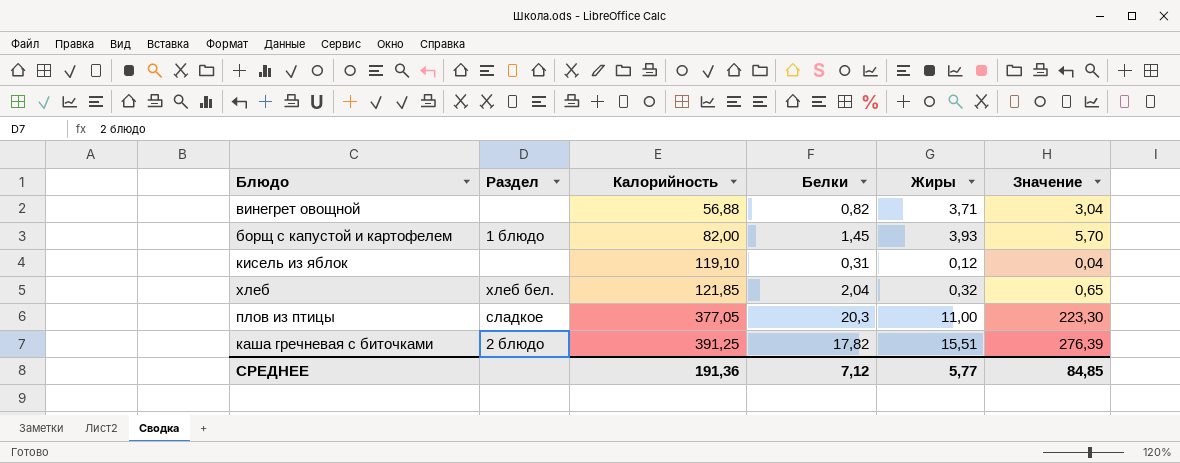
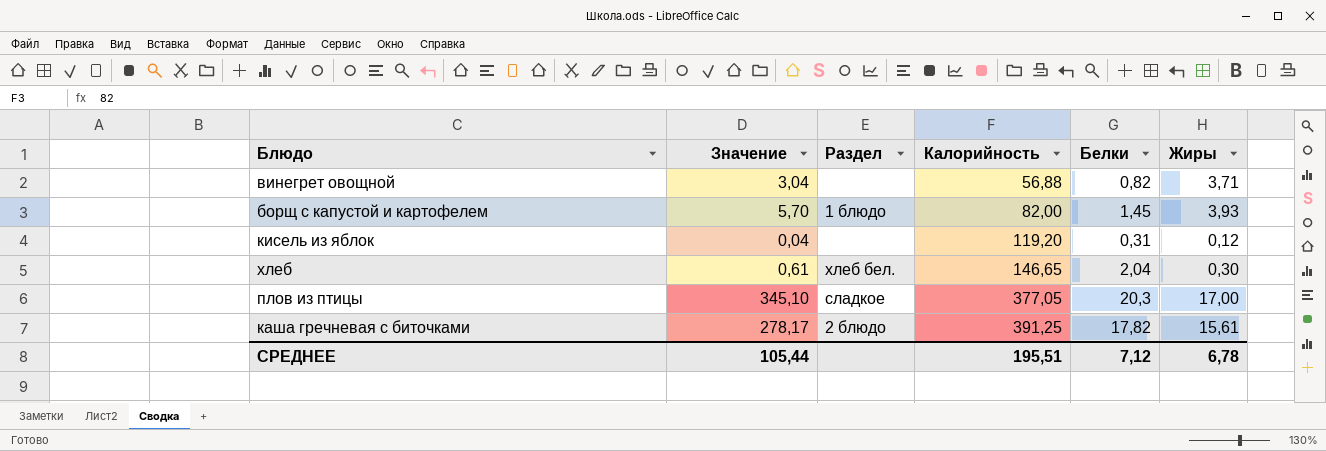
column Значение | position: 6 -> 2
кисель из яблок | Калорийность: 119,10 -> 119,20
хлеб | Значение: 0,65 -> 0,61
хлеб | Калорийность: 121,85 -> 146,65
хлеб | Жиры: 0,32 -> 0,30
плов из птицы | Значение: 223,30 -> 345,10
плов из птицы | Жиры: 11,00 -> 17,00
каша гречневая с биточками | Значение: 276,39 -> 278,17
каша гречневая с биточками | Жиры: 15,51 -> 15,61
СРЕДНЕЕ | Значение: 84,85 -> 105,44
СРЕДНЕЕ | Калорийность: 191,36 -> 195,51
СРЕДНЕЕ | Жиры: 5,77 -> 6,78

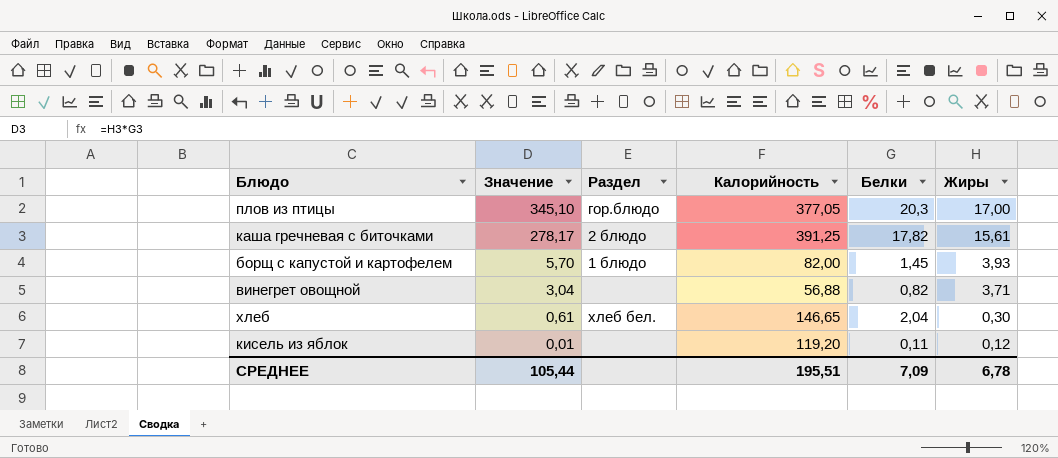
row order: Калорийность ascending -> Значение descending
плов из птицы | Раздел: сладкое -> гор.блюдо
кисель из яблок | Значение: 0,04 -> 0,01
кисель из яблок | Белки: 0,31 -> 0,11
СРЕДНЕЕ | Белки: 7,12 -> 7,09

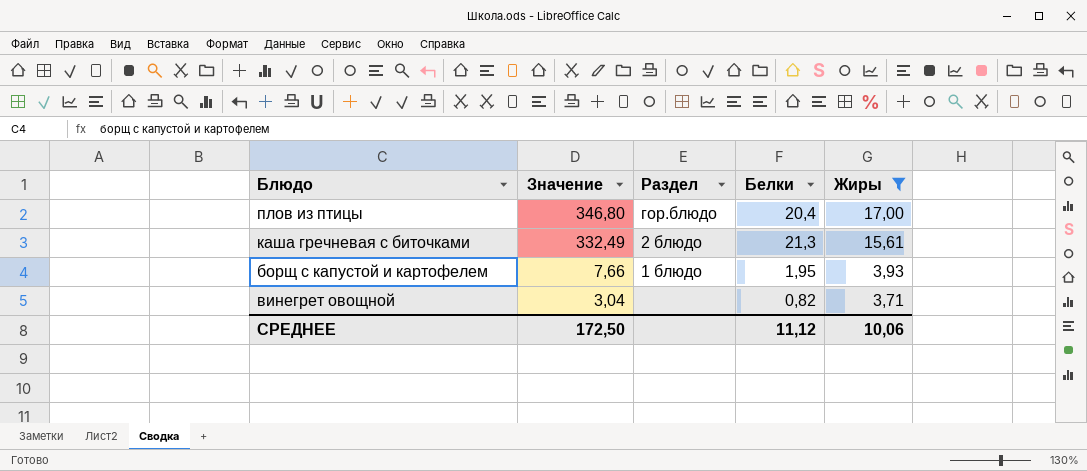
filter: none -> Жиры >= 3,71
column Калорийность | position: 4 -> none
плов из птицы | Значение: 345,10 -> 346,80
плов из птицы | Белки: 20,3 -> 20,4
каша гречневая с биточками | Значение: 278,17 -> 332,49
каша гречневая с биточками | Белки: 17,82 -> 21,3
борщ с капустой и картофелем | Значение: 5,70 -> 7,66
борщ с капустой и картофелем | Белки: 1,45 -> 1,95
СРЕДНЕЕ | Значение: 105,44 -> 172,50
СРЕДНЕЕ | Белки: 7,09 -> 11,12
СРЕДНЕЕ | Жиры: 6,78 -> 10,06

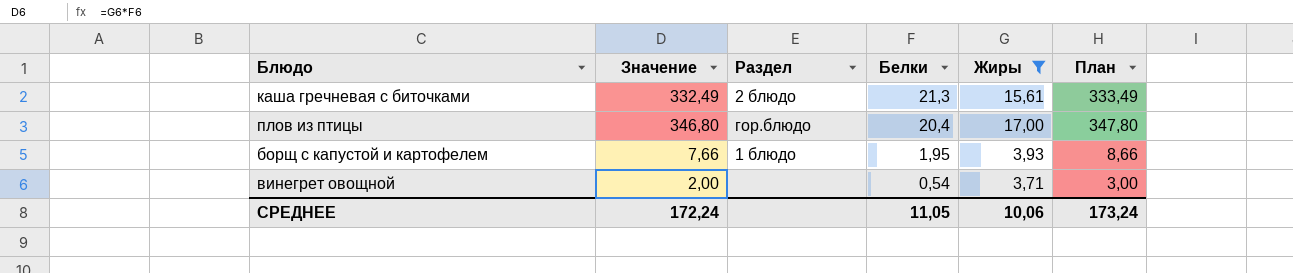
row order: Значение descending -> Белки descending
column План | formula: none -> [Значение] + 1
винегрет овощной | Значение: 3,04 -> 2,00
винегрет овощной | Белки: 0,82 -> 0,54
СРЕДНЕЕ | Значение: 172,50 -> 172,24
СРЕДНЕЕ | Белки: 11,12 -> 11,05

